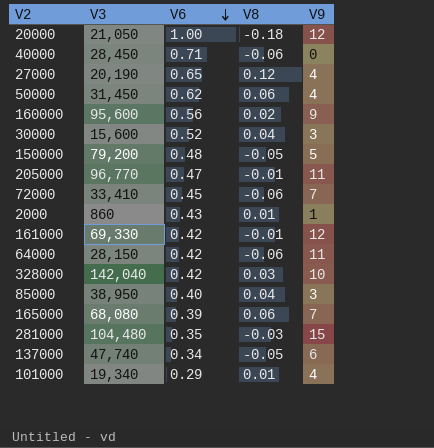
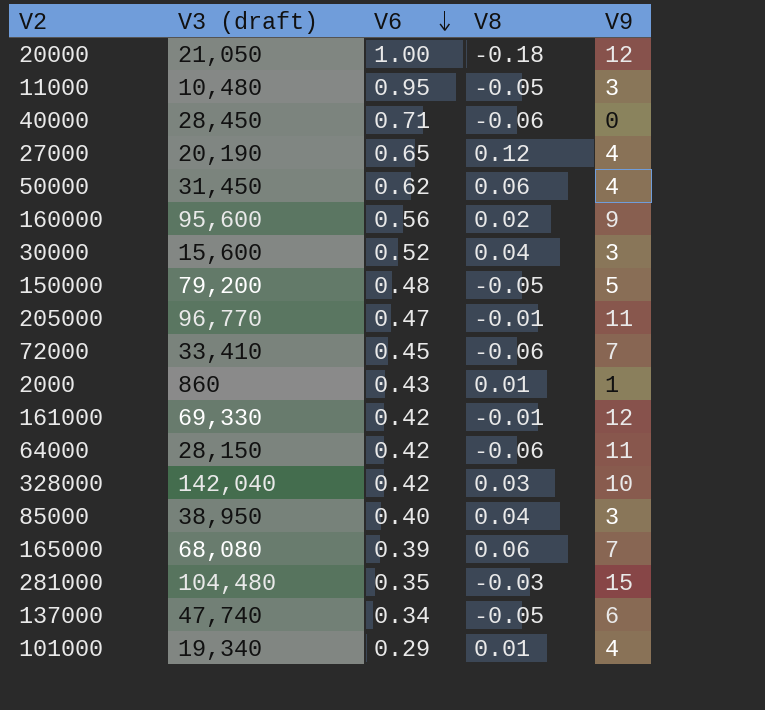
column name: V3 -> V3 (draft)
row 11000: none -> 10,480 | 0.95 | -0.05 | 3

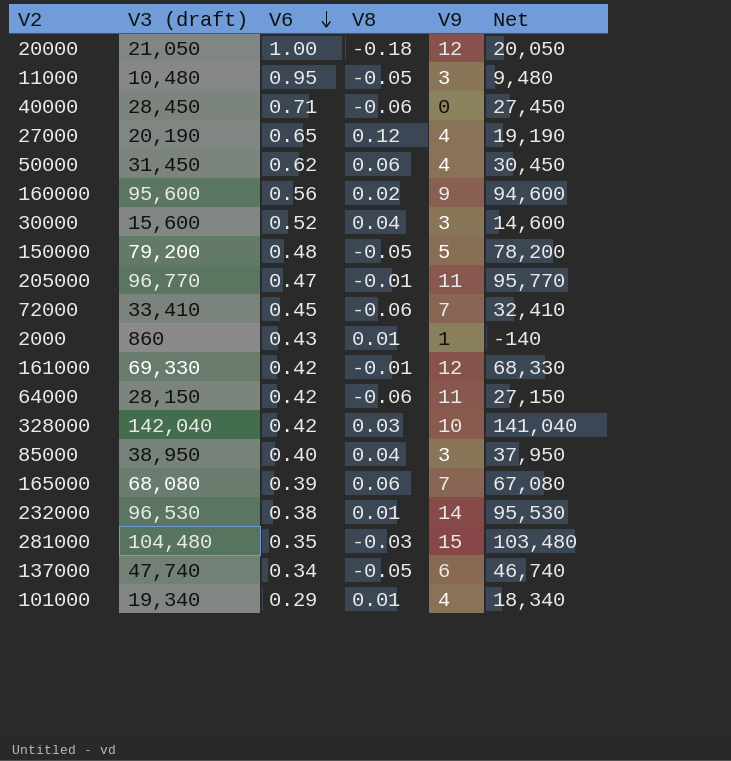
column Net | formula: none -> [V3 (draft)] - 1000
row 232000: none -> 96,530 | 0.38 | 0.01 | 14 | 95,530

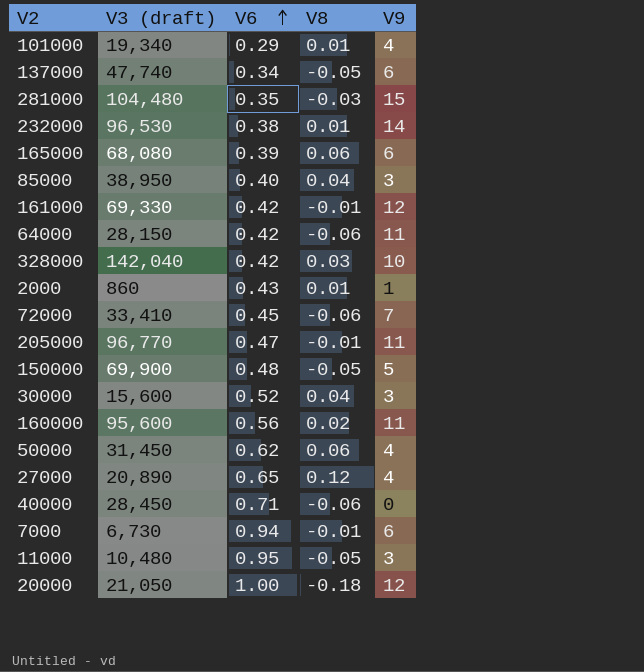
row order: V6 descending -> V6 ascending
column Net | formula: [V3 (draft)] - 1000 -> none
165000 | V9: 7 -> 6
150000 | V3 (draft): 79,200 -> 69,900
160000 | V9: 9 -> 11
27000 | V3 (draft): 20,190 -> 20,890
row 7000: none -> 6,730 | 0.94 | -0.01 | 6

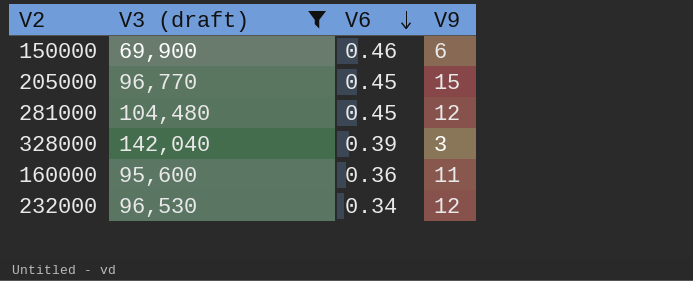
filter: none -> V3 (draft) >= 69,900
row order: V6 ascending -> V6 descending
column V8 | position: 4 -> none
150000 | V6: 0.48 -> 0.46
150000 | V9: 5 -> 6
205000 | V6: 0.47 -> 0.45
205000 | V9: 11 -> 15
281000 | V6: 0.35 -> 0.45
281000 | V9: 15 -> 12
328000 | V6: 0.42 -> 0.39
328000 | V9: 10 -> 3
160000 | V6: 0.56 -> 0.36
232000 | V6: 0.38 -> 0.34
232000 | V9: 14 -> 12

